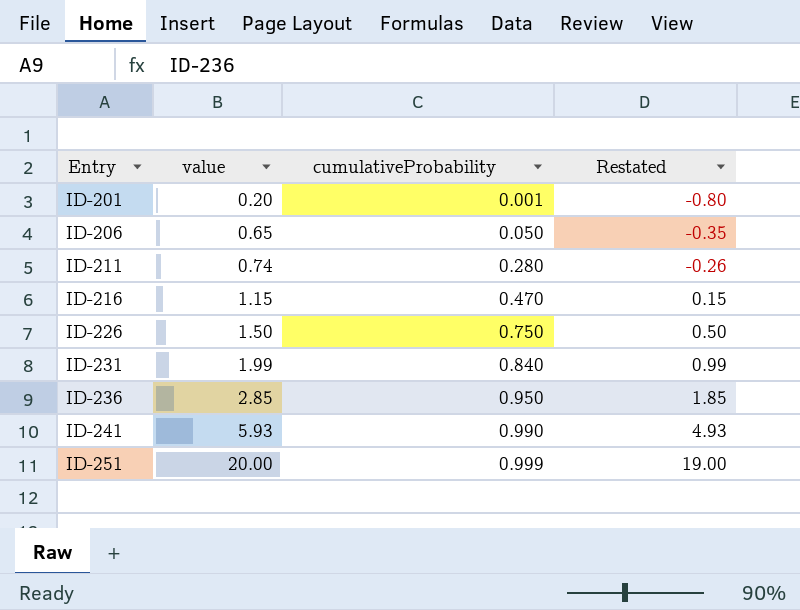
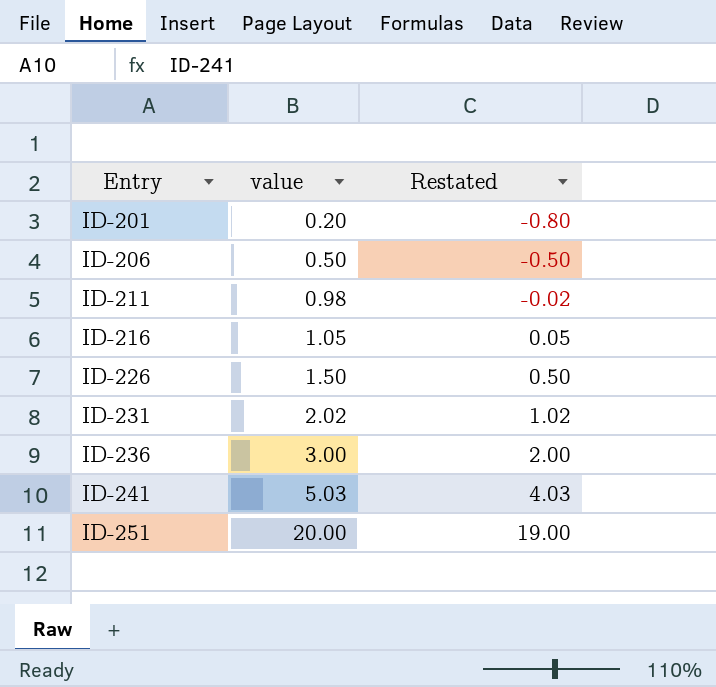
column cumulativeProbability | position: 3 -> none
ID-206 | value: 0.65 -> 0.50
ID-206 | Restated: -0.35 -> -0.50
ID-211 | value: 0.74 -> 0.98
ID-211 | Restated: -0.26 -> -0.02
ID-216 | value: 1.15 -> 1.05
ID-216 | Restated: 0.15 -> 0.05
ID-231 | value: 1.99 -> 2.02
ID-231 | Restated: 0.99 -> 1.02
ID-236 | value: 2.85 -> 3.00
ID-236 | Restated: 1.85 -> 2.00
ID-241 | value: 5.93 -> 5.03
ID-241 | Restated: 4.93 -> 4.03

